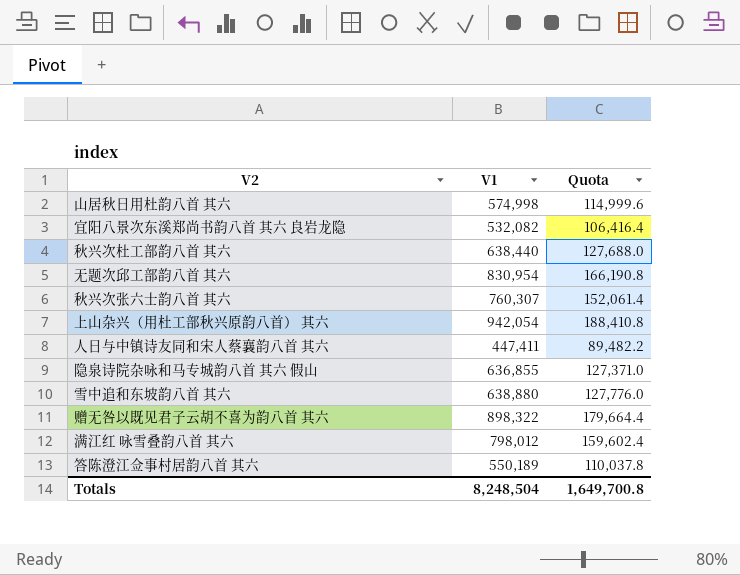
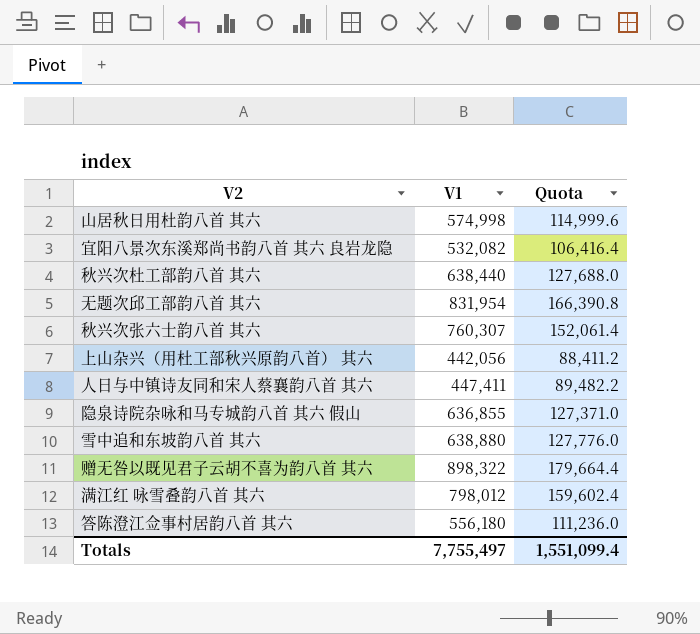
无题次邱工部韵八首 其六 | V1: 830,954 -> 831,954
无题次邱工部韵八首 其六 | Quota: 166,190.8 -> 166,390.8
上山杂兴（用杜工部秋兴原韵八首） 其六 | V1: 942,054 -> 442,056
上山杂兴（用杜工部秋兴原韵八首） 其六 | Quota: 188,410.8 -> 88,411.2
答陈澄江佥事村居韵八首 其六 | V1: 550,189 -> 556,180
答陈澄江佥事村居韵八首 其六 | Quota: 110,037.8 -> 111,236.0
Totals | V1: 8,248,504 -> 7,755,497
Totals | Quota: 1,649,700.8 -> 1,551,099.4

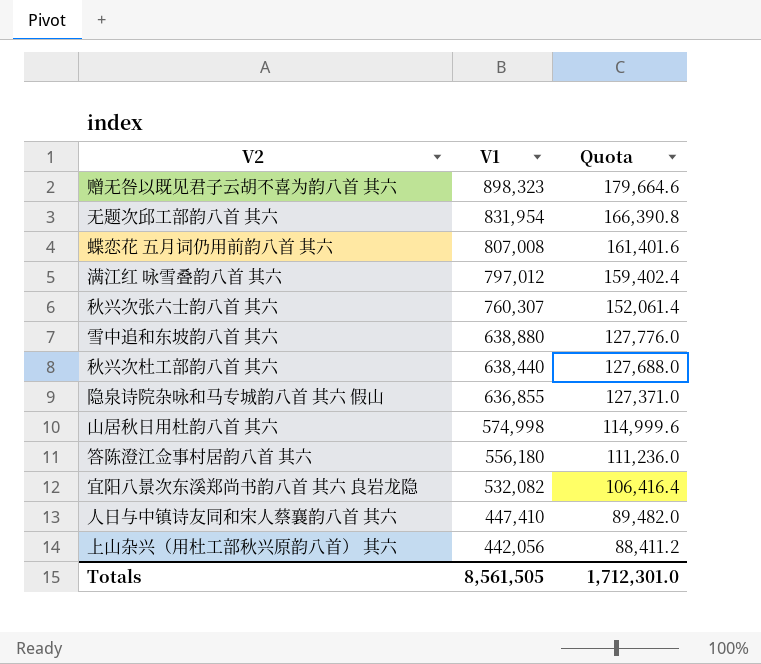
row order: none -> V1 descending
赠无咎以既见君子云胡不喜为韵八首 其六 | V1: 898,322 -> 898,323
赠无咎以既见君子云胡不喜为韵八首 其六 | Quota: 179,664.4 -> 179,664.6
row 蝶恋花 五月词仍用前韵八首 其六: none -> 807,008 | 161,401.6
满江红 咏雪叠韵八首 其六 | V1: 798,012 -> 797,012
满江红 咏雪叠韵八首 其六 | Quota: 159,602.4 -> 159,402.4
人日与中镇诗友同和宋人蔡襄韵八首 其六 | V1: 447,411 -> 447,410
人日与中镇诗友同和宋人蔡襄韵八首 其六 | Quota: 89,482.2 -> 89,482.0
Totals | V1: 7,755,497 -> 8,561,505
Totals | Quota: 1,551,099.4 -> 1,712,301.0

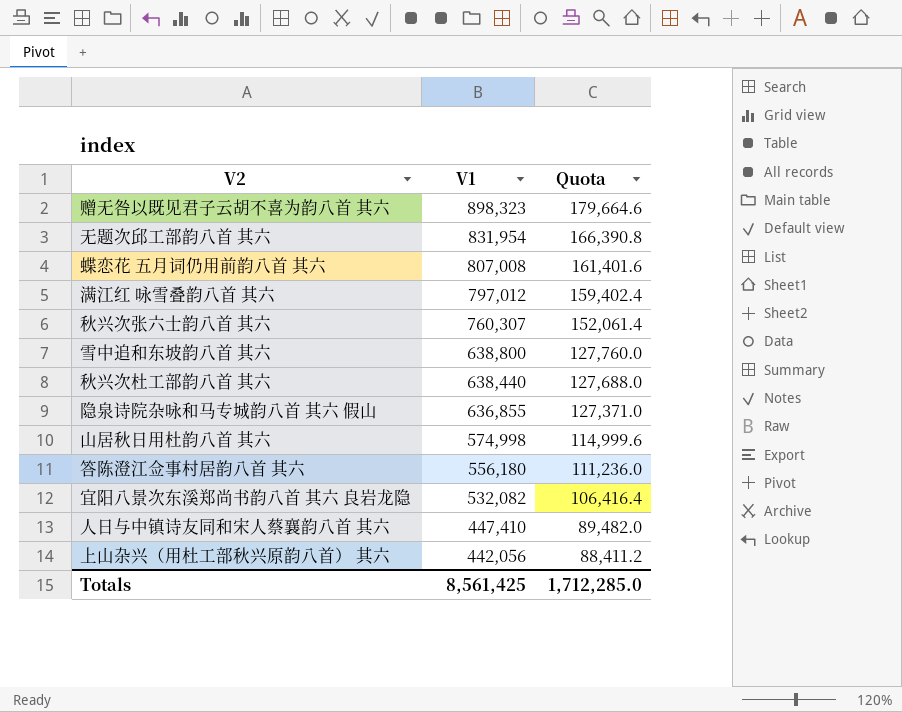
雪中追和东坡韵八首 其六 | V1: 638,880 -> 638,800
雪中追和东坡韵八首 其六 | Quota: 127,776.0 -> 127,760.0
Totals | V1: 8,561,505 -> 8,561,425
Totals | Quota: 1,712,301.0 -> 1,712,285.0

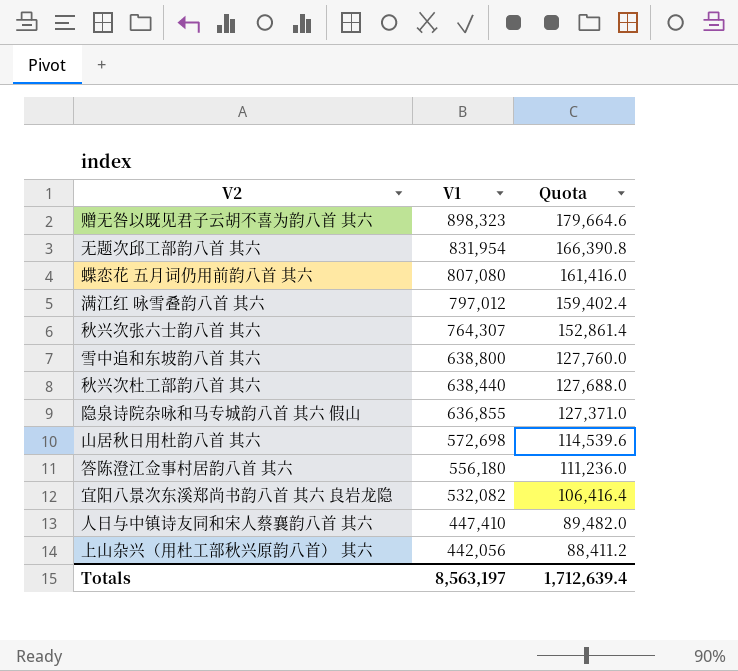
蝶恋花 五月词仍用前韵八首 其六 | V1: 807,008 -> 807,080
蝶恋花 五月词仍用前韵八首 其六 | Quota: 161,401.6 -> 161,416.0
秋兴次张六士韵八首 其六 | V1: 760,307 -> 764,307
秋兴次张六士韵八首 其六 | Quota: 152,061.4 -> 152,861.4
山居秋日用杜韵八首 其六 | V1: 574,998 -> 572,698
山居秋日用杜韵八首 其六 | Quota: 114,999.6 -> 114,539.6
Totals | V1: 8,561,425 -> 8,563,197
Totals | Quota: 1,712,285.0 -> 1,712,639.4

